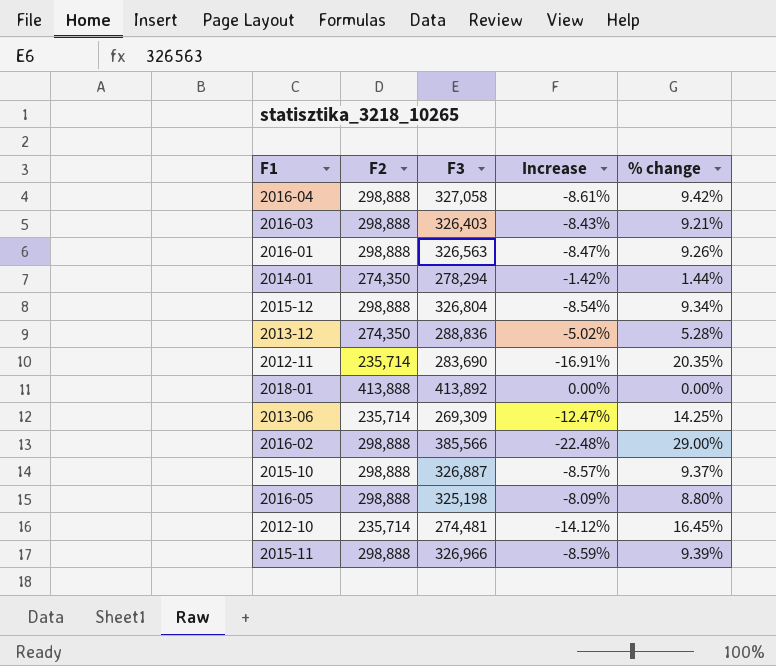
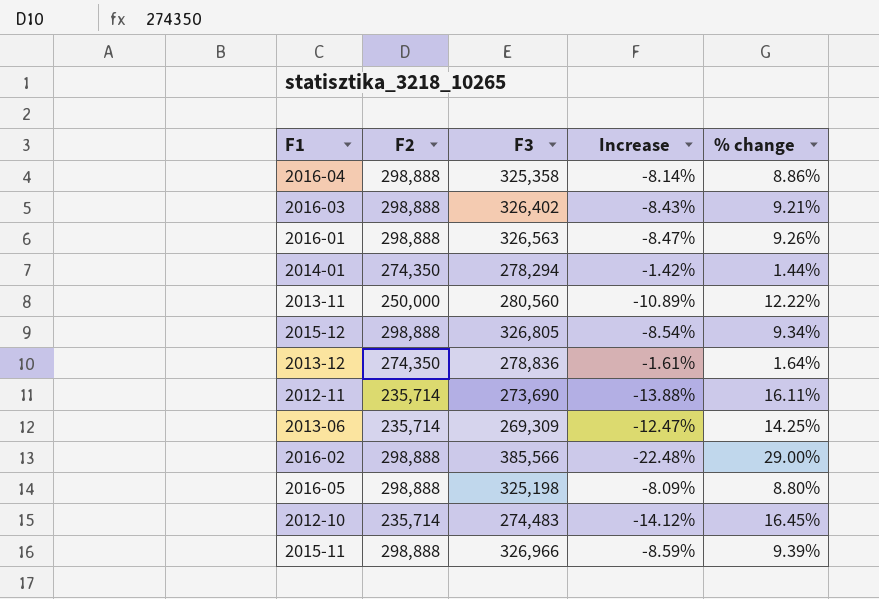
row 2018-01: 413,888 | 413,892 | 0.00% | 0.00% -> none
row 2015-10: 298,888 | 326,887 | -8.57% | 9.37% -> none
2016-04 | F3: 327,058 -> 325,358
2016-04 | Increase: -8.61% -> -8.14%
2016-04 | % change: 9.42% -> 8.86%
2016-03 | F3: 326,403 -> 326,402
row 2013-11: none -> 250,000 | 280,560 | -10.89% | 12.22%
2015-12 | F3: 326,804 -> 326,805
2013-12 | F3: 288,836 -> 278,836
2013-12 | Increase: -5.02% -> -1.61%
2013-12 | % change: 5.28% -> 1.64%
2012-11 | F3: 283,690 -> 273,690
2012-11 | Increase: -16.91% -> -13.88%
2012-11 | % change: 20.35% -> 16.11%
2012-10 | F3: 274,481 -> 274,483

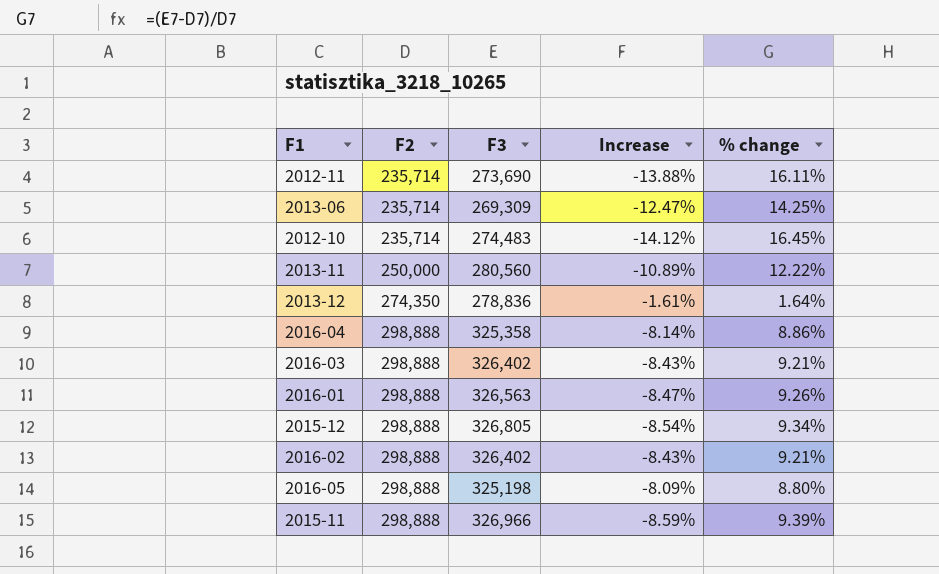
row order: none -> F2 ascending
row 2014-01: 274,350 | 278,294 | -1.42% | 1.44% -> none
2016-02 | F3: 385,566 -> 326,402
2016-02 | Increase: -22.48% -> -8.43%
2016-02 | % change: 29.00% -> 9.21%

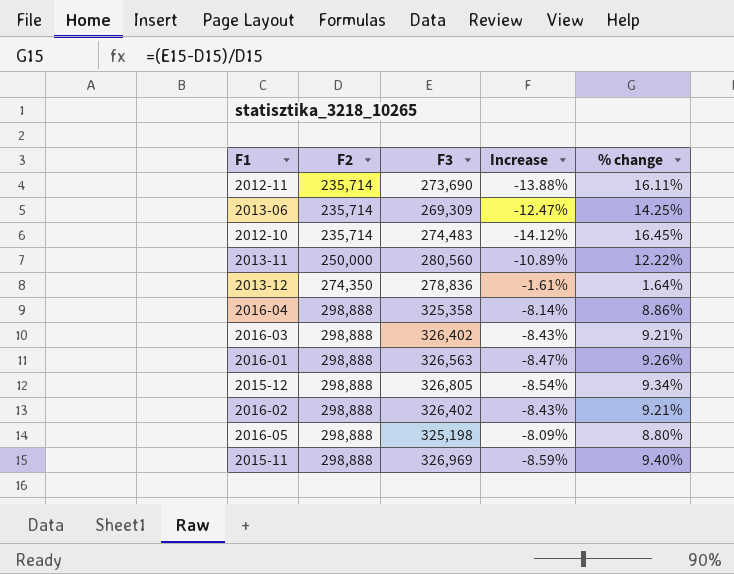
2015-11 | F3: 326,966 -> 326,969
2015-11 | % change: 9.39% -> 9.40%

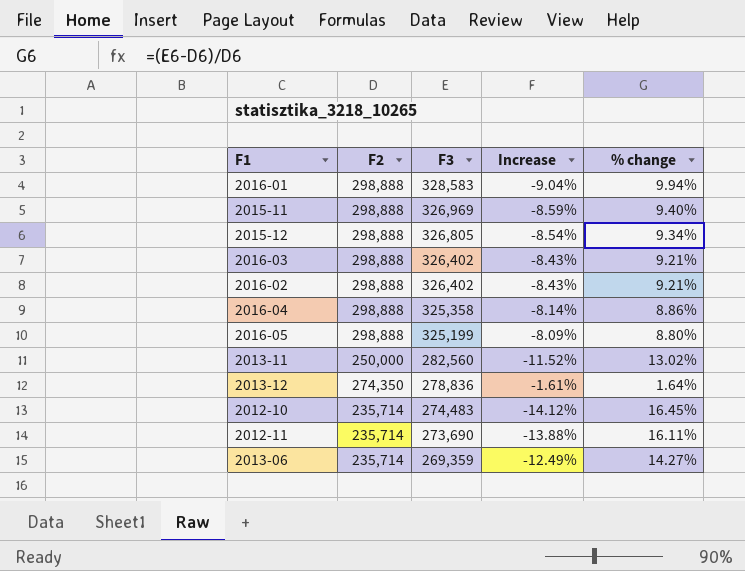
row order: F2 ascending -> F3 descending
2016-01 | F3: 326,563 -> 328,583
2016-01 | Increase: -8.47% -> -9.04%
2016-01 | % change: 9.26% -> 9.94%
2016-05 | F3: 325,198 -> 325,199
2013-11 | F3: 280,560 -> 282,560
2013-11 | Increase: -10.89% -> -11.52%
2013-11 | % change: 12.22% -> 13.02%
2013-06 | F3: 269,309 -> 269,359
2013-06 | Increase: -12.47% -> -12.49%
2013-06 | % change: 14.25% -> 14.27%

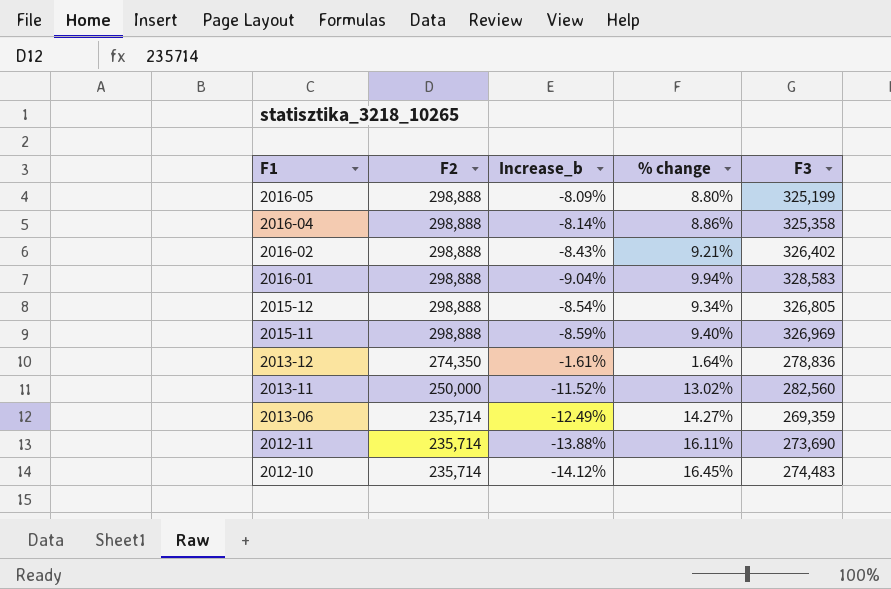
row order: F3 descending -> F1 descending
column name: Increase -> Increase_b
column F3 | position: 3 -> 5
row 2016-03: 298,888 | 326,402 | -8.43% | 9.21% -> none

